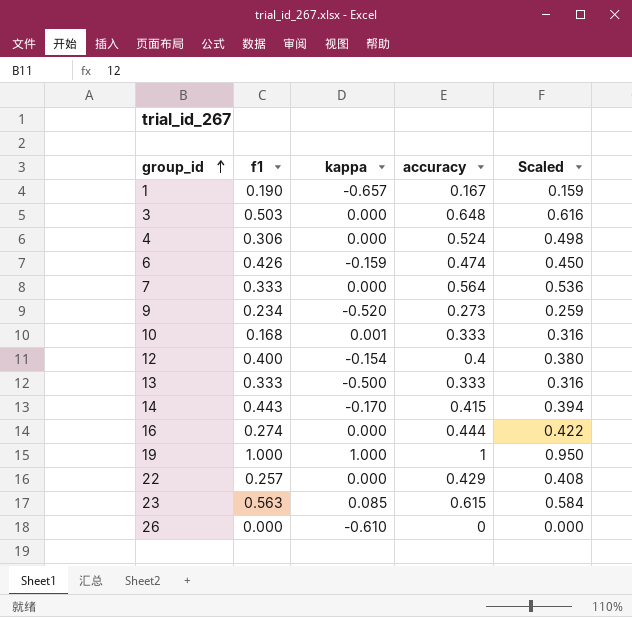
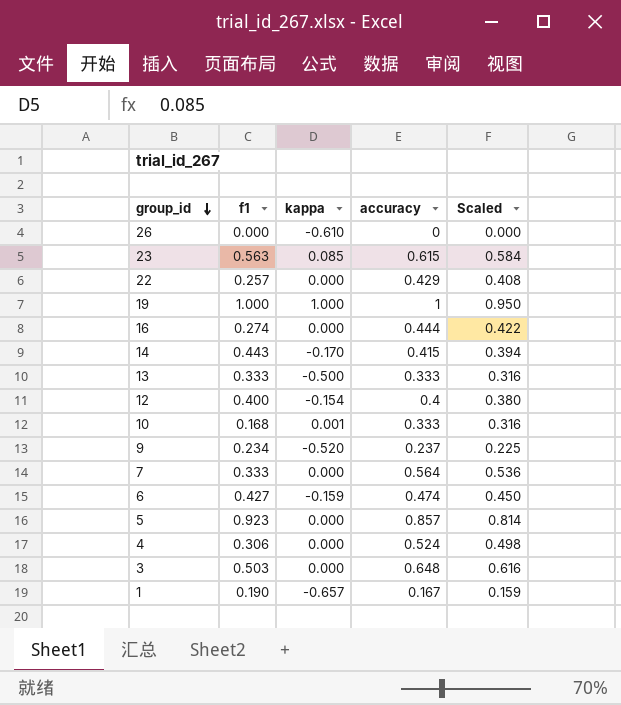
row order: group_id ascending -> group_id descending
9 | accuracy: 0.273 -> 0.237
9 | Scaled: 0.259 -> 0.225
6 | f1: 0.426 -> 0.427
row 5: none -> 0.923 | 0.000 | 0.857 | 0.814

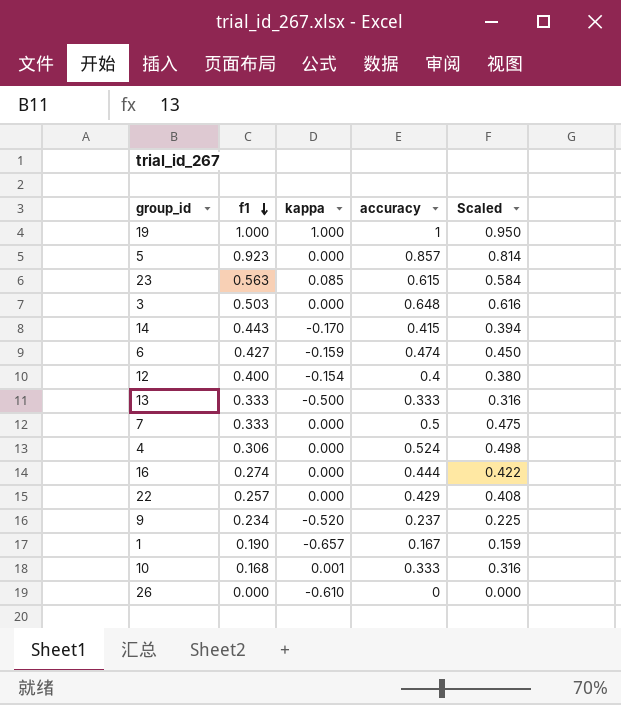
row order: group_id descending -> f1 descending
7 | accuracy: 0.564 -> 0.5
7 | Scaled: 0.536 -> 0.475

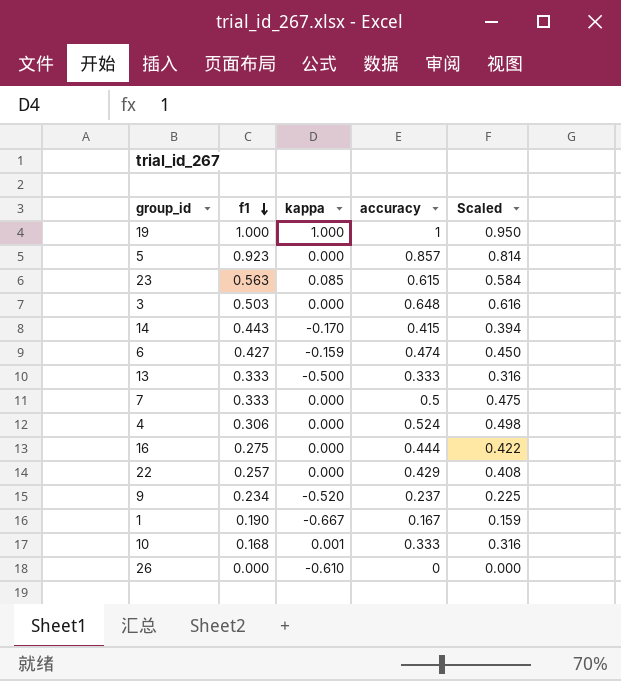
row 12: 0.400 | -0.154 | 0.4 | 0.380 -> none
16 | f1: 0.274 -> 0.275
1 | kappa: -0.657 -> -0.667

